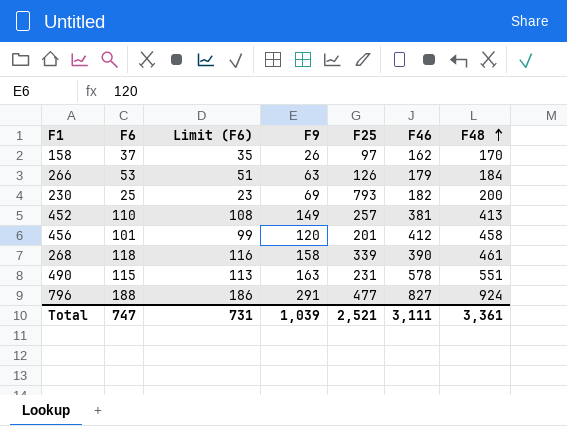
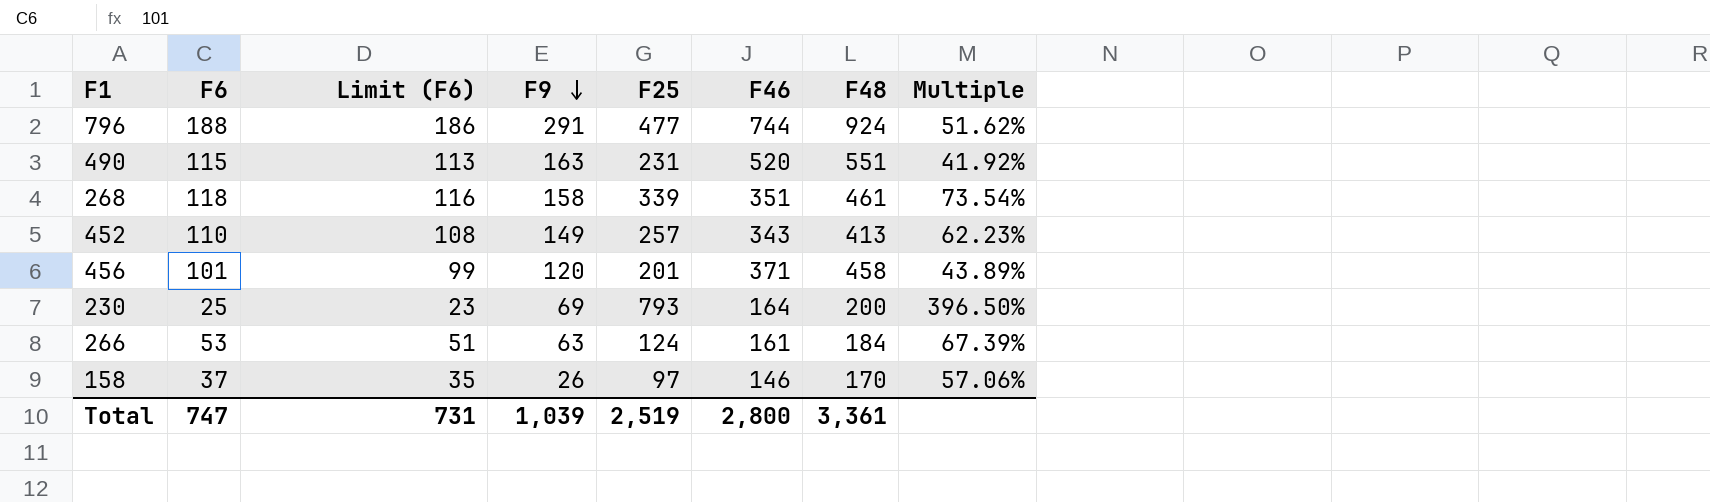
row order: F48 ascending -> F9 descending
column Multiple | formula: none -> [F25] / [F48]
796 | F46: 827 -> 744
490 | F46: 578 -> 520
268 | F46: 390 -> 351
452 | F46: 381 -> 343
456 | F46: 412 -> 371
230 | F46: 182 -> 164
266 | F25: 126 -> 124
266 | F46: 179 -> 161
158 | F46: 162 -> 146
Total | F25: 2,521 -> 2,519
Total | F46: 3,111 -> 2,800

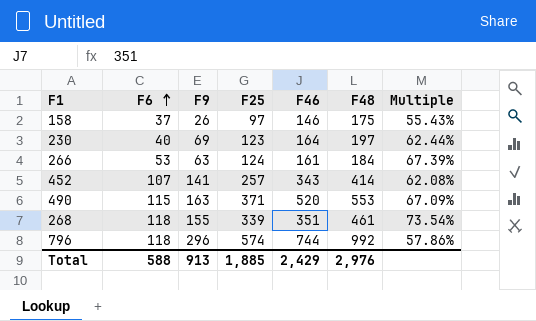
row order: F9 descending -> F6 ascending
column Limit (F6) | formula: [F6] - 2 -> none
row 456: 101 | 99 | 120 | 201 | 371 | 458 | 43.89% -> none
158 | F48: 170 -> 175
158 | Multiple: 57.06% -> 55.43%
230 | F6: 25 -> 40
230 | F25: 793 -> 123
230 | F48: 200 -> 197
230 | Multiple: 396.50% -> 62.44%
452 | F6: 110 -> 107
452 | F9: 149 -> 141
452 | F48: 413 -> 414
452 | Multiple: 62.23% -> 62.08%
490 | F25: 231 -> 371
490 | F48: 551 -> 553
490 | Multiple: 41.92% -> 67.09%
268 | F9: 158 -> 155
796 | F6: 188 -> 118
796 | F9: 291 -> 296
796 | F25: 477 -> 574
796 | F48: 924 -> 992
796 | Multiple: 51.62% -> 57.86%
Total | F6: 747 -> 588
Total | F9: 1,039 -> 913
Total | F25: 2,519 -> 1,885
Total | F46: 2,800 -> 2,429
Total | F48: 3,361 -> 2,976

